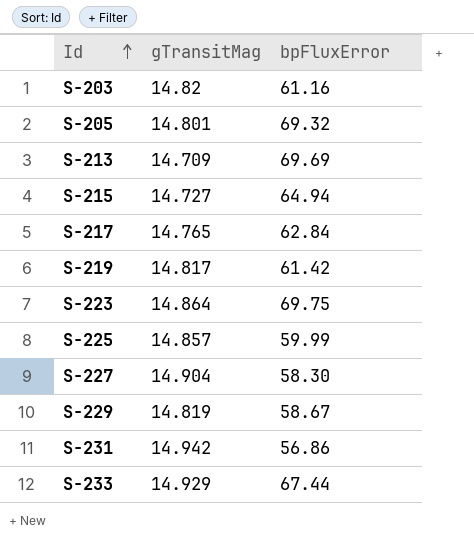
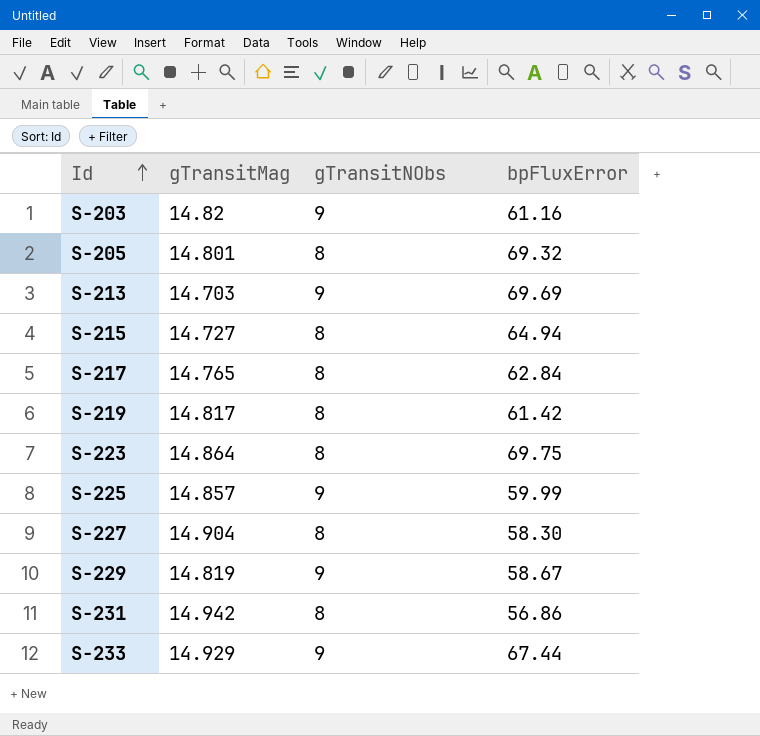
column gTransitNObs | position: none -> 3
S-213 | gTransitMag: 14.709 -> 14.703

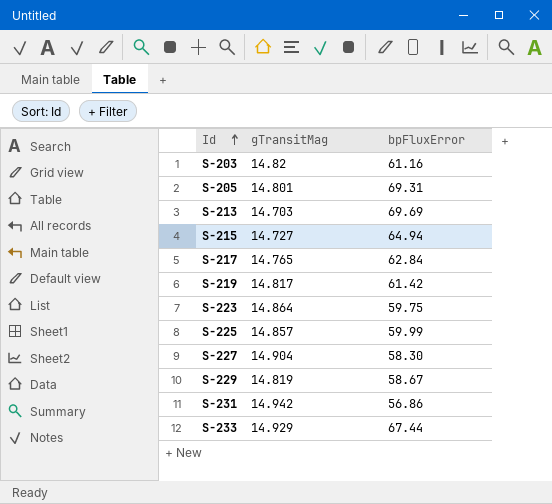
column gTransitNObs | position: 3 -> none
S-205 | bpFluxError: 69.32 -> 69.31
S-223 | bpFluxError: 69.75 -> 59.75

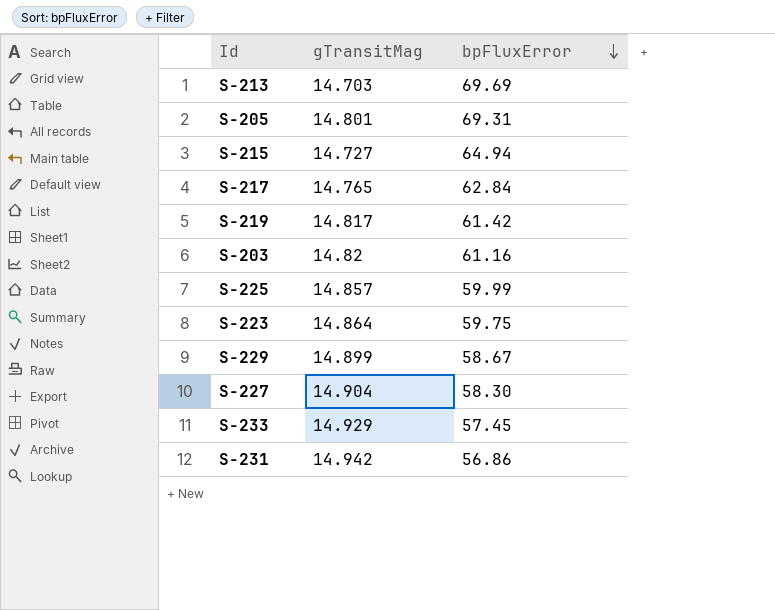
row order: Id ascending -> bpFluxError descending
S-229 | gTransitMag: 14.819 -> 14.899
S-233 | bpFluxError: 67.44 -> 57.45

